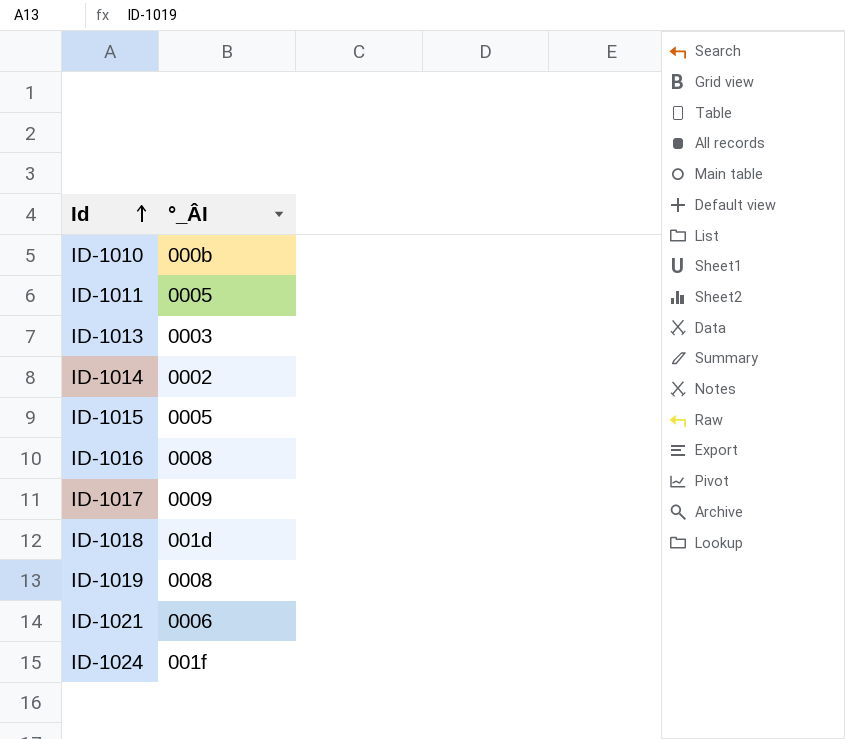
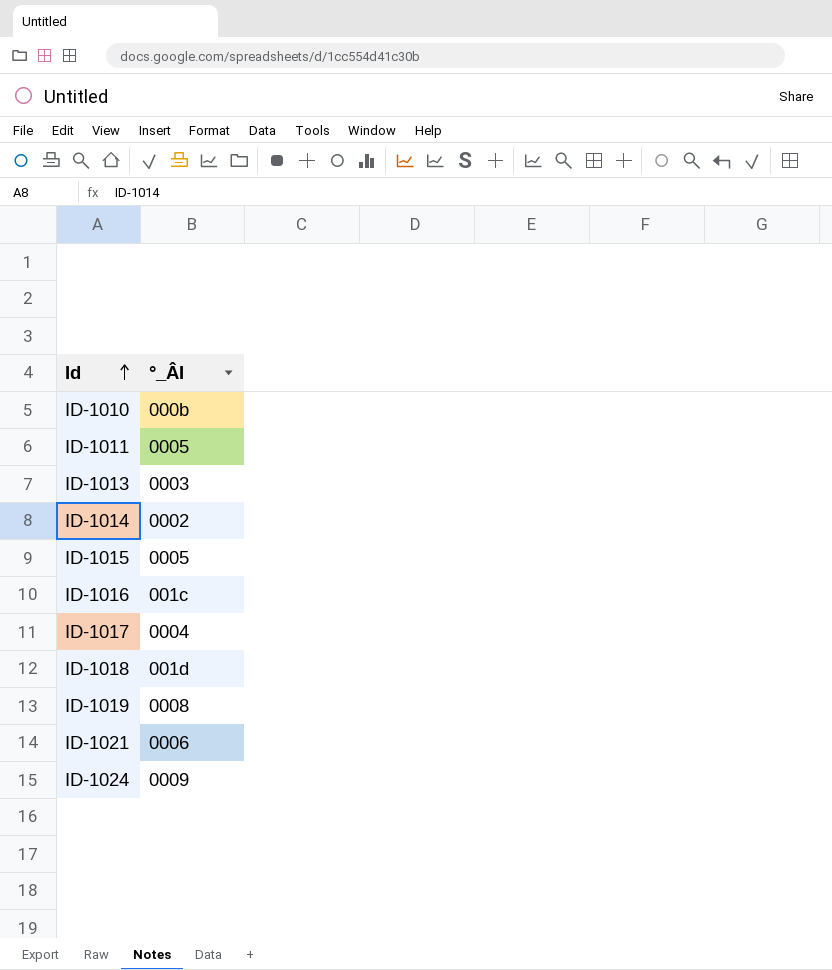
ID-1016 | °_ÂI: 0008 -> 001c
ID-1017 | °_ÂI: 0009 -> 0004
ID-1024 | °_ÂI: 001f -> 0009

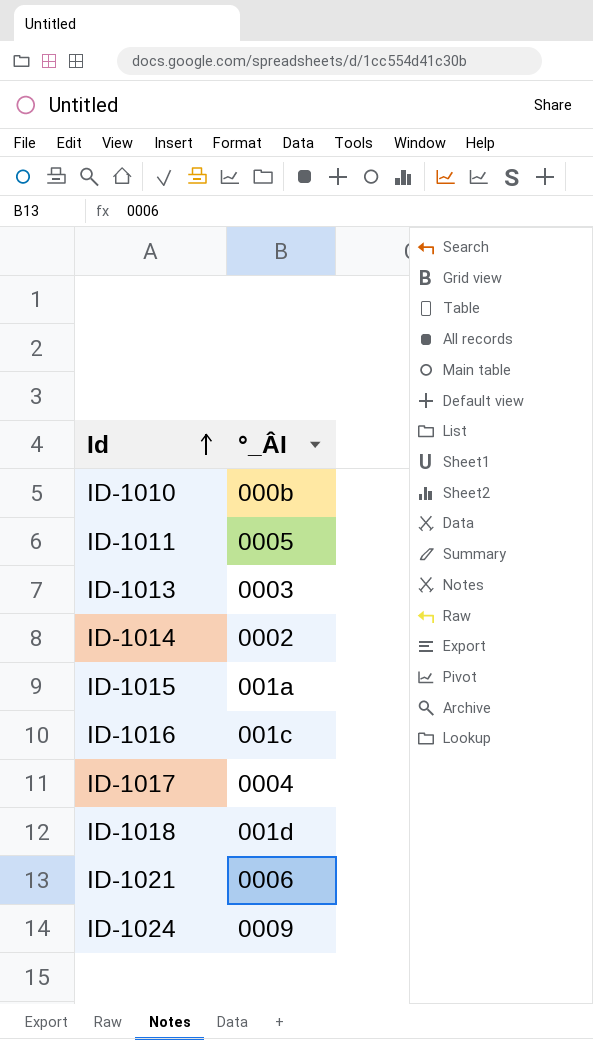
row ID-1019: 0008 -> none
ID-1015 | °_ÂI: 0005 -> 001a

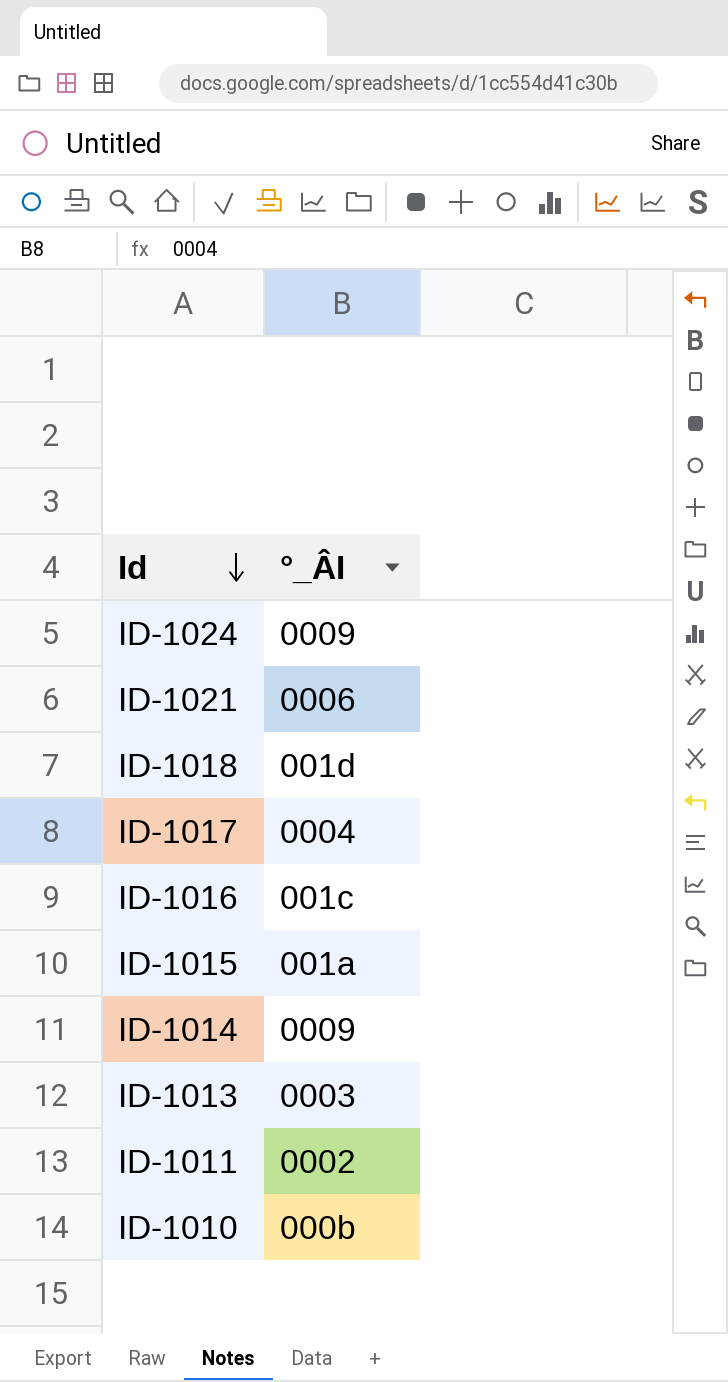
row order: Id ascending -> Id descending
ID-1014 | °_ÂI: 0002 -> 0009
ID-1011 | °_ÂI: 0005 -> 0002

